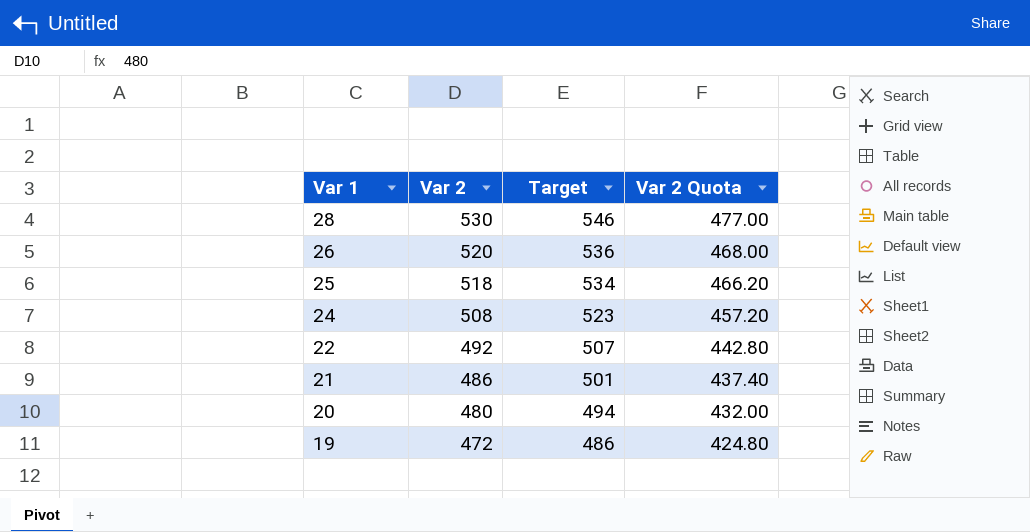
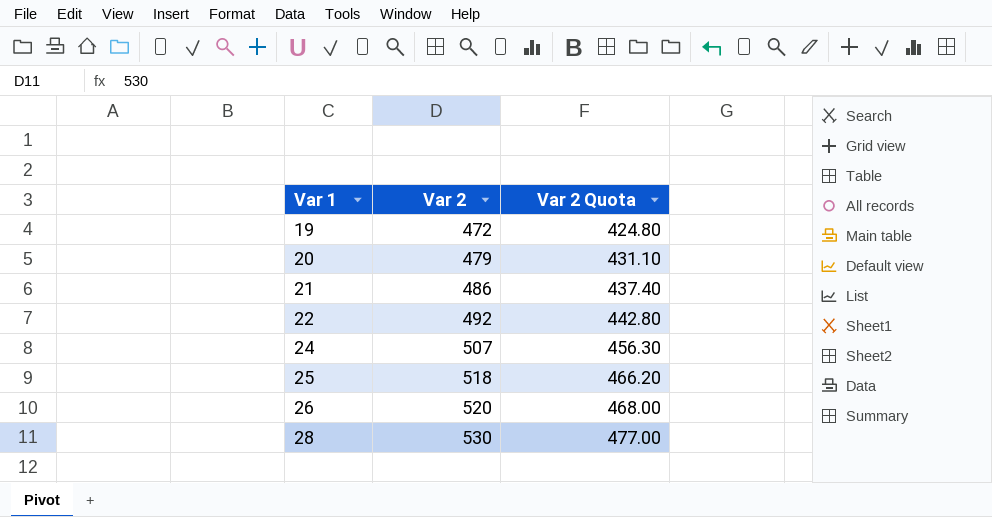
row order: Var 1 descending -> Var 1 ascending
column Target | formula: [Var 2] * 1.03 -> none
20 | Var 2: 480 -> 479
20 | Var 2 Quota: 432.00 -> 431.10
24 | Var 2: 508 -> 507
24 | Var 2 Quota: 457.20 -> 456.30

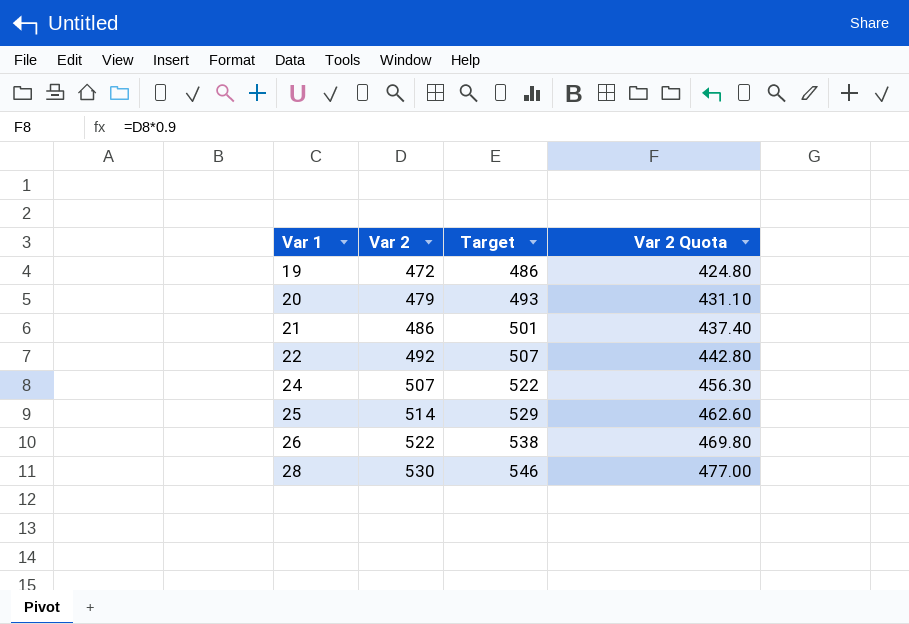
column Target | formula: none -> [Var 2] * 1.03
25 | Var 2: 518 -> 514
25 | Var 2 Quota: 466.20 -> 462.60
26 | Var 2: 520 -> 522
26 | Var 2 Quota: 468.00 -> 469.80

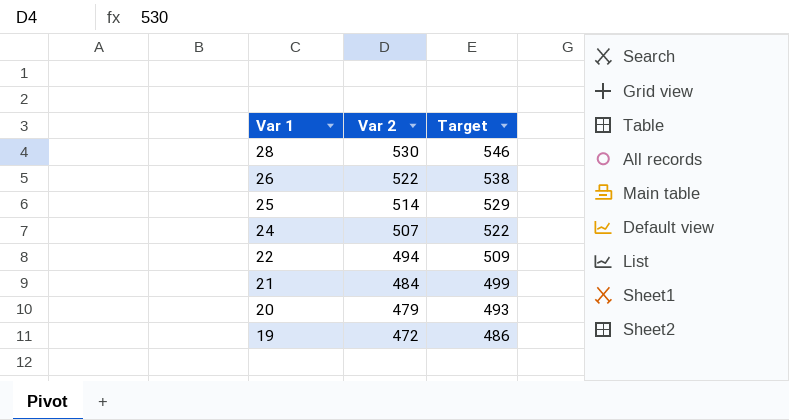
row order: Var 1 ascending -> Var 1 descending
column Var 2 Quota | formula: [Var 2] * 0.9 -> none
22 | Var 2: 492 -> 494
22 | Target: 507 -> 509
21 | Var 2: 486 -> 484
21 | Target: 501 -> 499

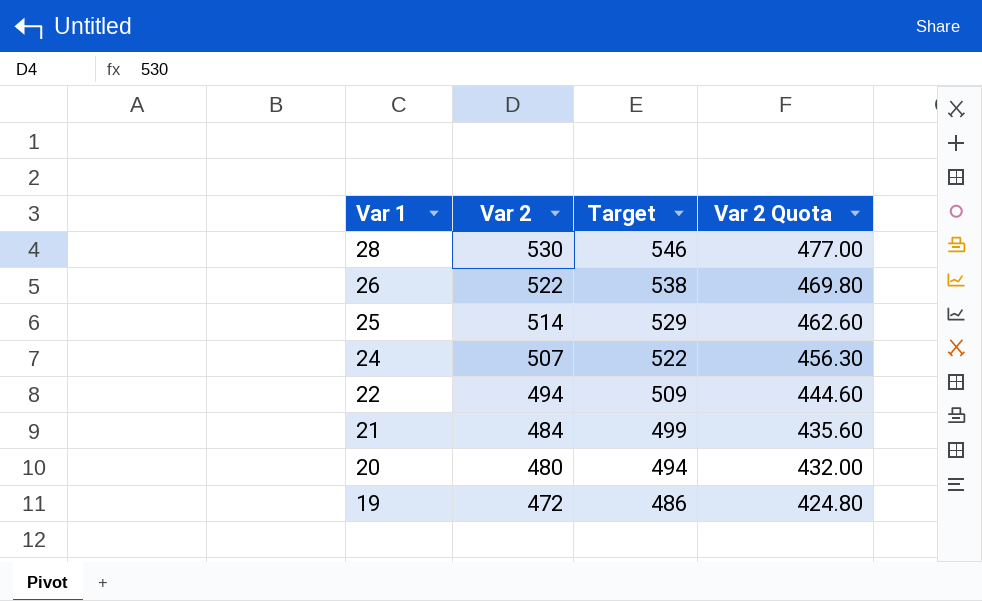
column Var 2 Quota | formula: none -> [Var 2] * 0.9
20 | Var 2: 479 -> 480
20 | Target: 493 -> 494

